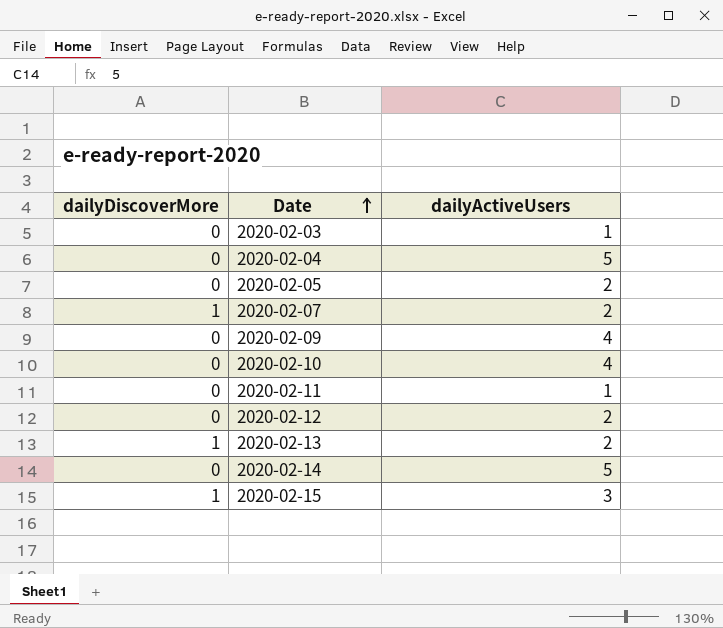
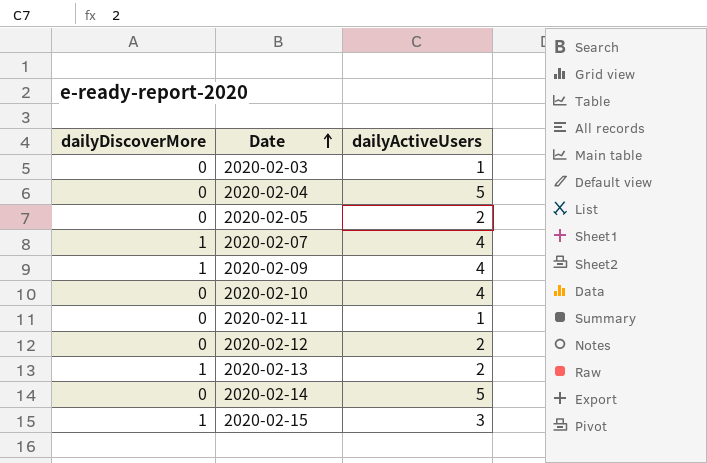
2020-02-07 | dailyActiveUsers: 2 -> 4
2020-02-09 | dailyDiscoverMore: 0 -> 1

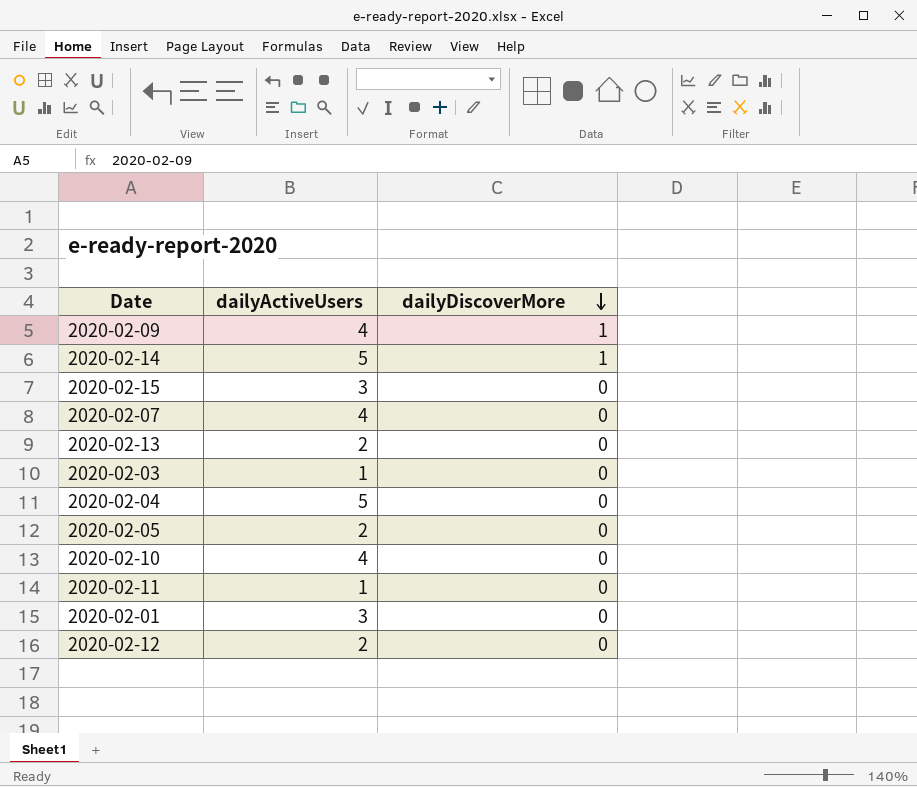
row order: Date ascending -> dailyDiscoverMore descending
column dailyDiscoverMore | position: 1 -> 3
2020-02-14 | dailyDiscoverMore: 0 -> 1
2020-02-15 | dailyDiscoverMore: 1 -> 0
2020-02-07 | dailyDiscoverMore: 1 -> 0
2020-02-13 | dailyDiscoverMore: 1 -> 0
row 2020-02-01: none -> 3 | 0

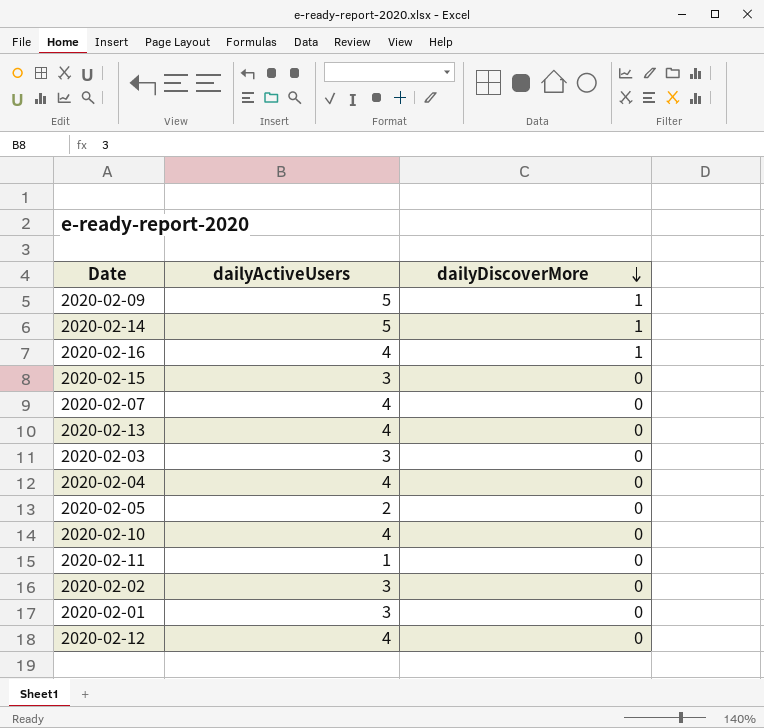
2020-02-09 | dailyActiveUsers: 4 -> 5
row 2020-02-16: none -> 4 | 1
2020-02-13 | dailyActiveUsers: 2 -> 4
2020-02-03 | dailyActiveUsers: 1 -> 3
2020-02-04 | dailyActiveUsers: 5 -> 4
row 2020-02-02: none -> 3 | 0
2020-02-12 | dailyActiveUsers: 2 -> 4

